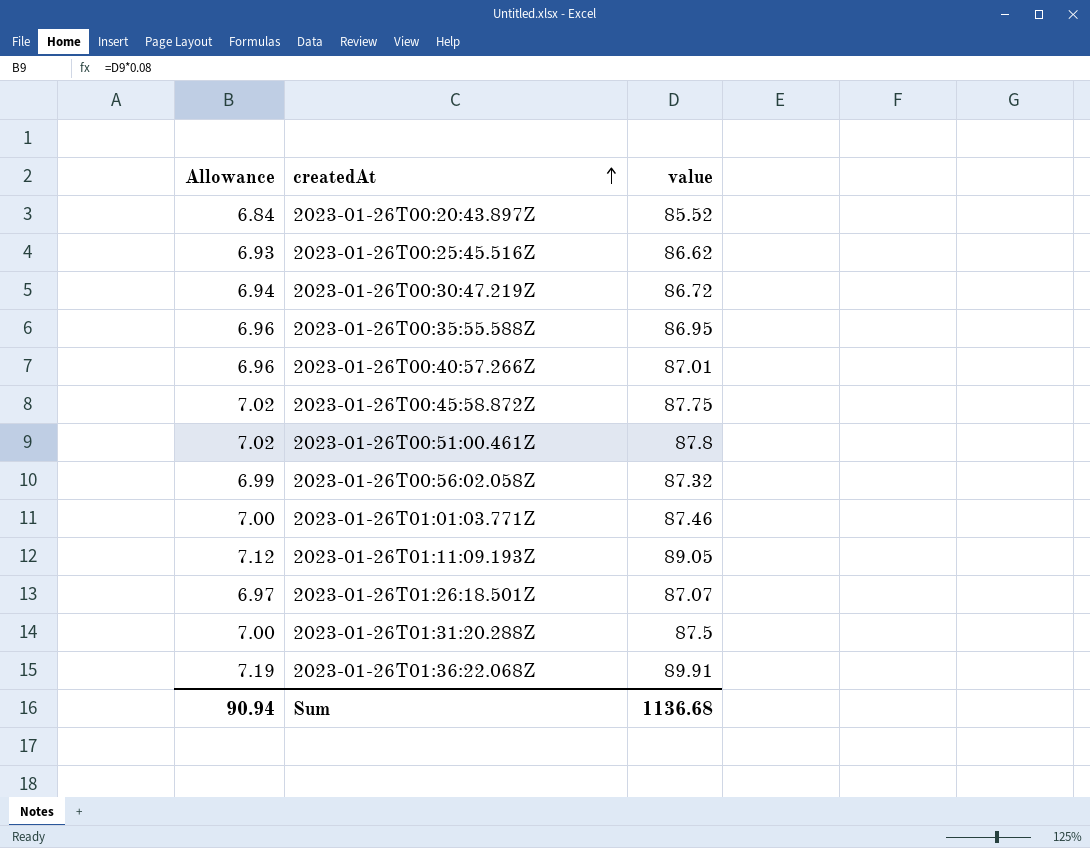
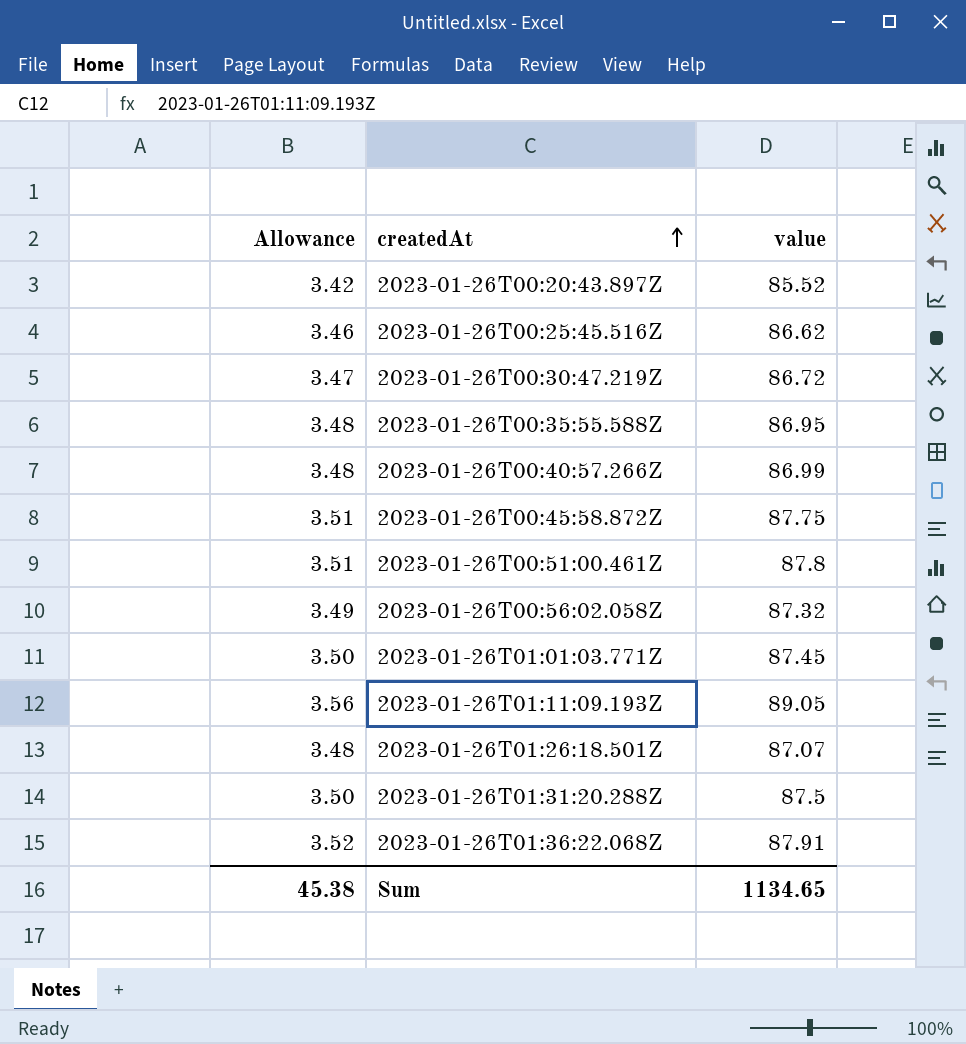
column Allowance | formula: [value] * 0.08 -> [value] * 0.04
2023-01-26T00:40:57.266Z | value: 87.01 -> 86.99
2023-01-26T01:01:03.771Z | value: 87.46 -> 87.45
2023-01-26T01:36:22.068Z | value: 89.91 -> 87.91
Sum | Allowance: 90.94 -> 45.38
Sum | value: 1136.68 -> 1134.65

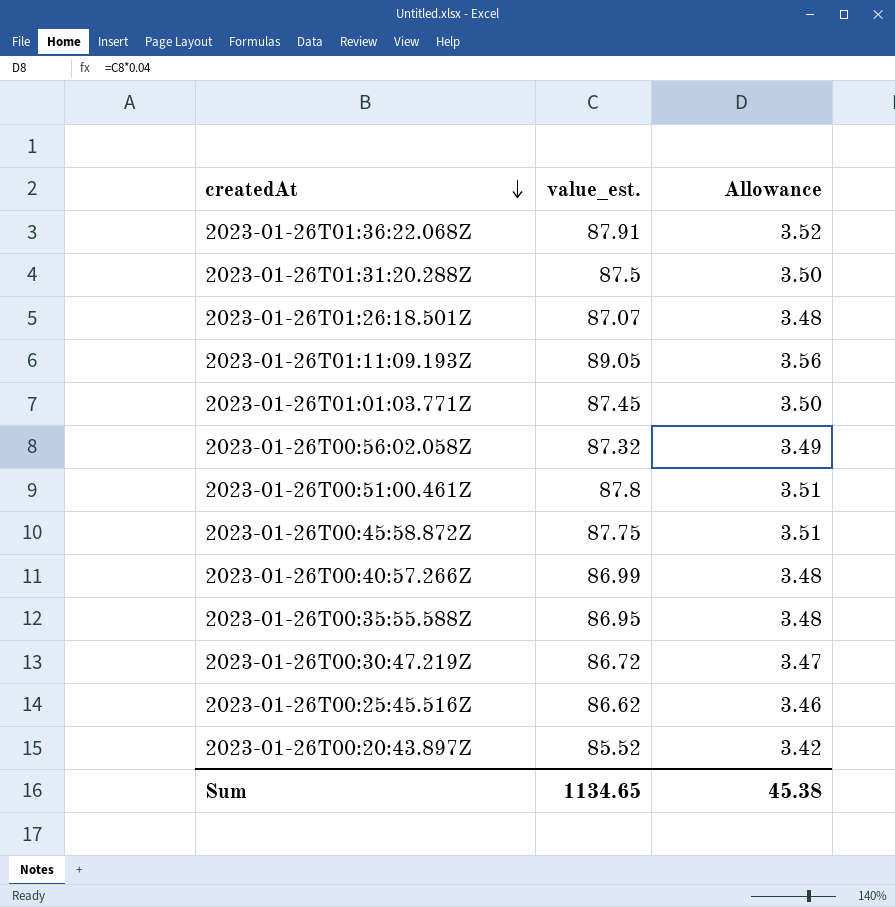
row order: createdAt ascending -> createdAt descending
column name: value -> value_est.
column Allowance | position: 1 -> 3

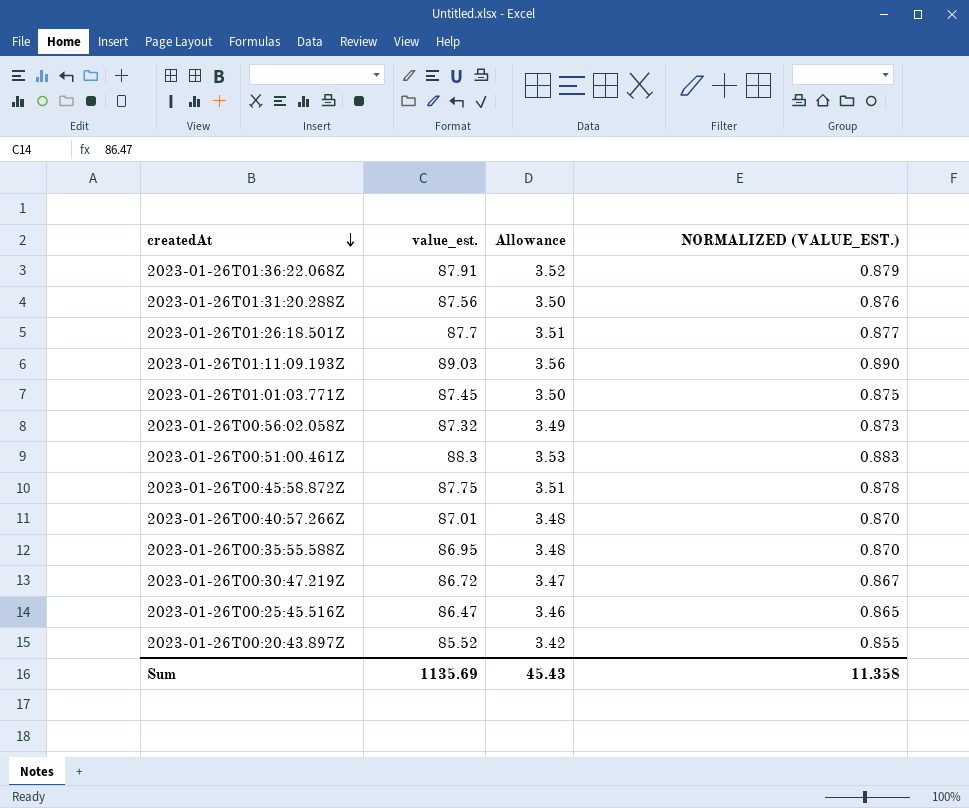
column NORMALIZED (VALUE_EST.) | formula: none -> [value_est.] * 0.01
2023-01-26T01:31:20.288Z | value_est.: 87.5 -> 87.56
2023-01-26T01:26:18.501Z | value_est.: 87.07 -> 87.7
2023-01-26T01:26:18.501Z | Allowance: 3.48 -> 3.51
2023-01-26T01:11:09.193Z | value_est.: 89.05 -> 89.03
2023-01-26T00:51:00.461Z | value_est.: 87.8 -> 88.3
2023-01-26T00:51:00.461Z | Allowance: 3.51 -> 3.53
2023-01-26T00:40:57.266Z | value_est.: 86.99 -> 87.01
2023-01-26T00:25:45.516Z | value_est.: 86.62 -> 86.47
Sum | value_est.: 1134.65 -> 1135.69
Sum | Allowance: 45.38 -> 45.43

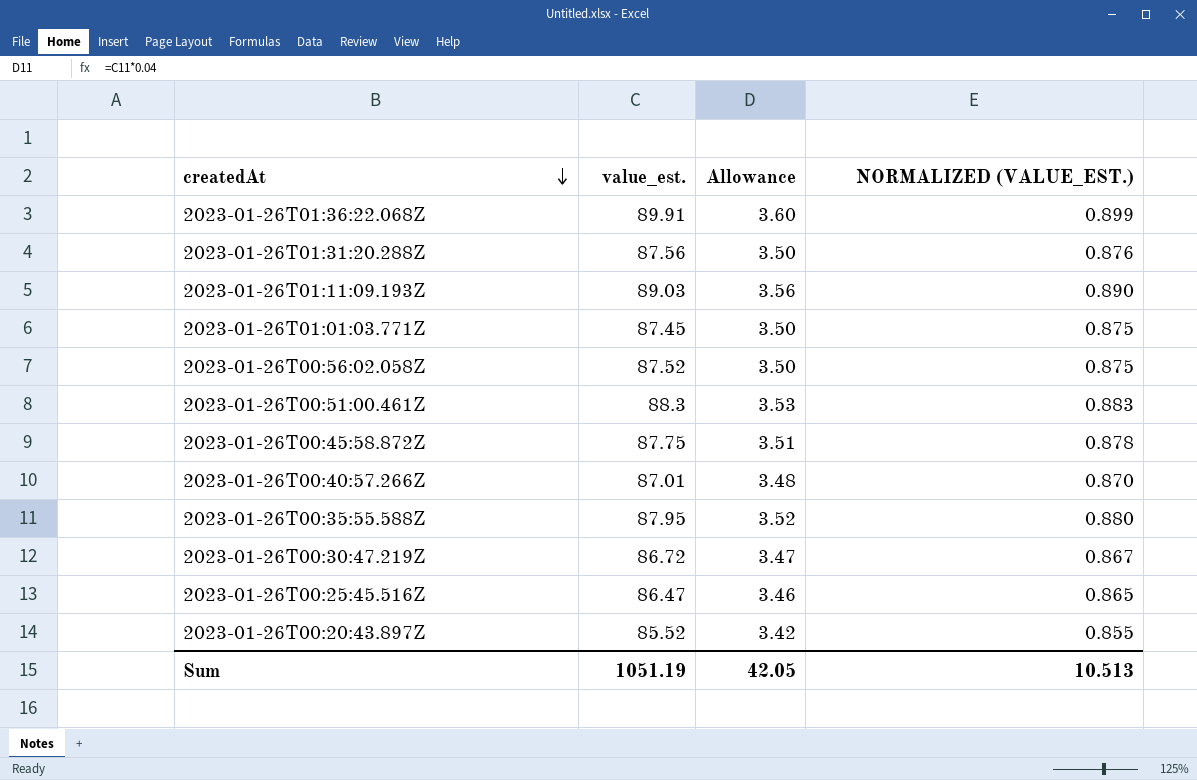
row 2023-01-26T01:26:18.501Z: 87.7 | 3.51 | 0.877 -> none
2023-01-26T01:36:22.068Z | value_est.: 87.91 -> 89.91
2023-01-26T01:36:22.068Z | Allowance: 3.52 -> 3.60
2023-01-26T01:36:22.068Z | NORMALIZED (VALUE_EST.): 0.879 -> 0.899
2023-01-26T00:56:02.058Z | value_est.: 87.32 -> 87.52
2023-01-26T00:56:02.058Z | Allowance: 3.49 -> 3.50
2023-01-26T00:56:02.058Z | NORMALIZED (VALUE_EST.): 0.873 -> 0.875
2023-01-26T00:35:55.588Z | value_est.: 86.95 -> 87.95
2023-01-26T00:35:55.588Z | Allowance: 3.48 -> 3.52
2023-01-26T00:35:55.588Z | NORMALIZED (VALUE_EST.): 0.870 -> 0.880
Sum | value_est.: 1135.69 -> 1051.19
Sum | Allowance: 45.43 -> 42.05
Sum | NORMALIZED (VALUE_EST.): 11.358 -> 10.513

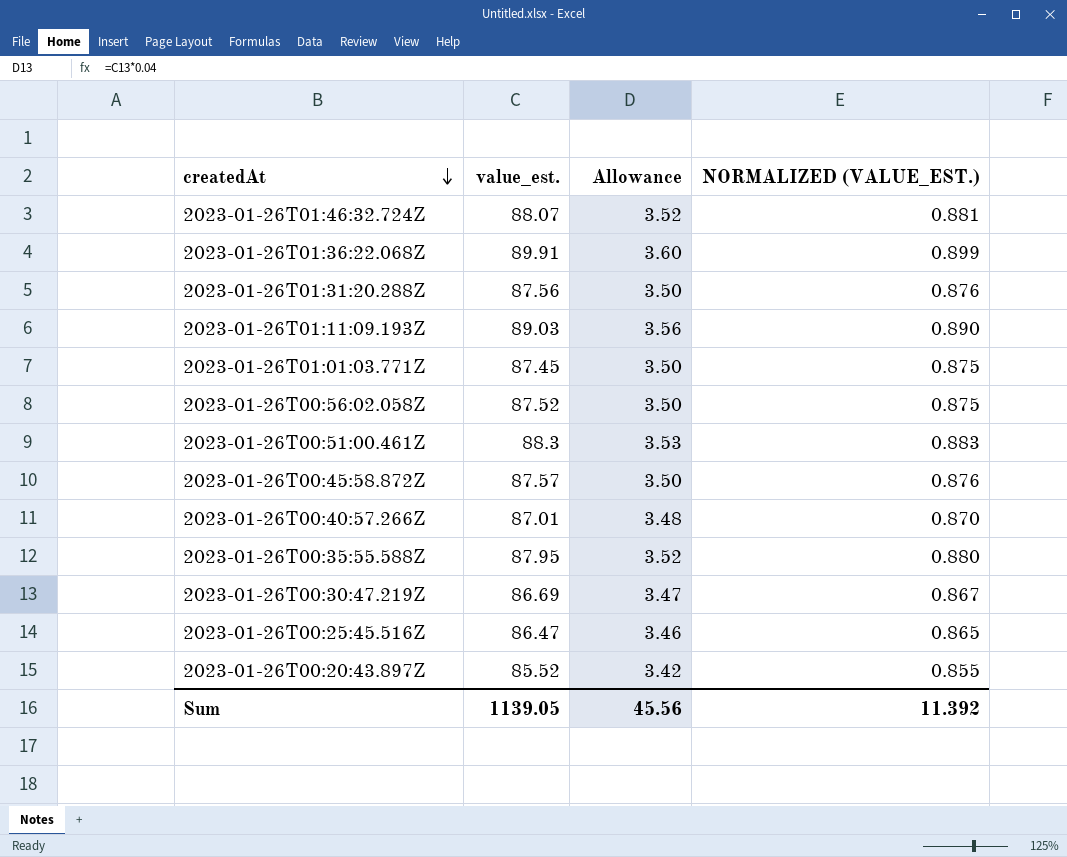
row 2023-01-26T01:46:32.724Z: none -> 88.07 | 3.52 | 0.881
2023-01-26T00:45:58.872Z | value_est.: 87.75 -> 87.57
2023-01-26T00:45:58.872Z | Allowance: 3.51 -> 3.50
2023-01-26T00:45:58.872Z | NORMALIZED (VALUE_EST.): 0.878 -> 0.876
2023-01-26T00:30:47.219Z | value_est.: 86.72 -> 86.69
Sum | value_est.: 1051.19 -> 1139.05
Sum | Allowance: 42.05 -> 45.56
Sum | NORMALIZED (VALUE_EST.): 10.513 -> 11.392

